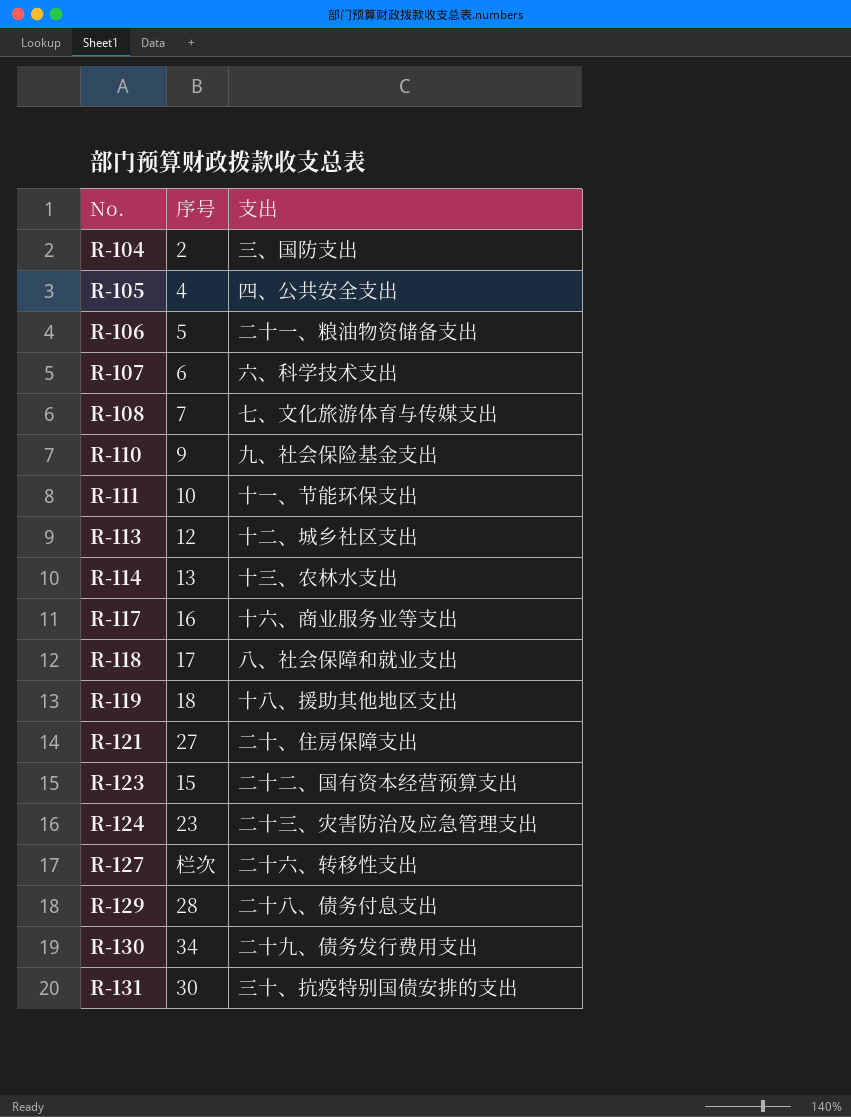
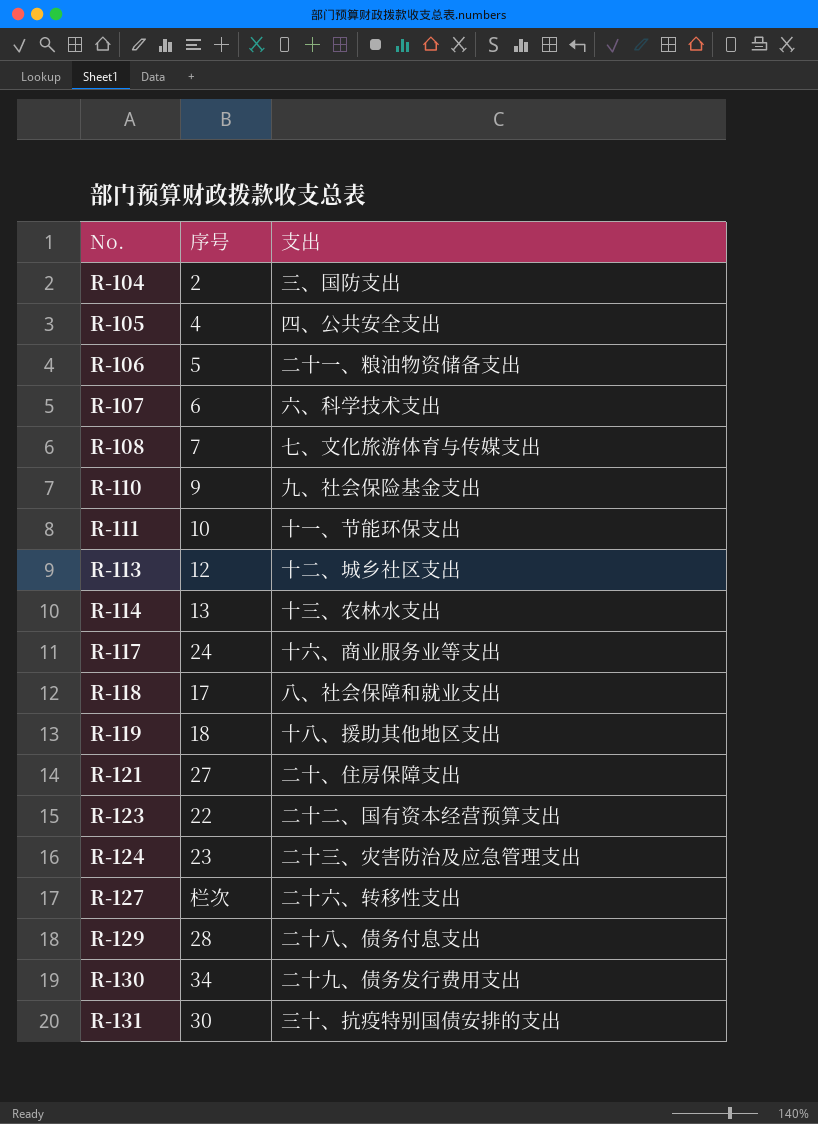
R-117 | 序号: 16 -> 24
R-123 | 序号: 15 -> 22

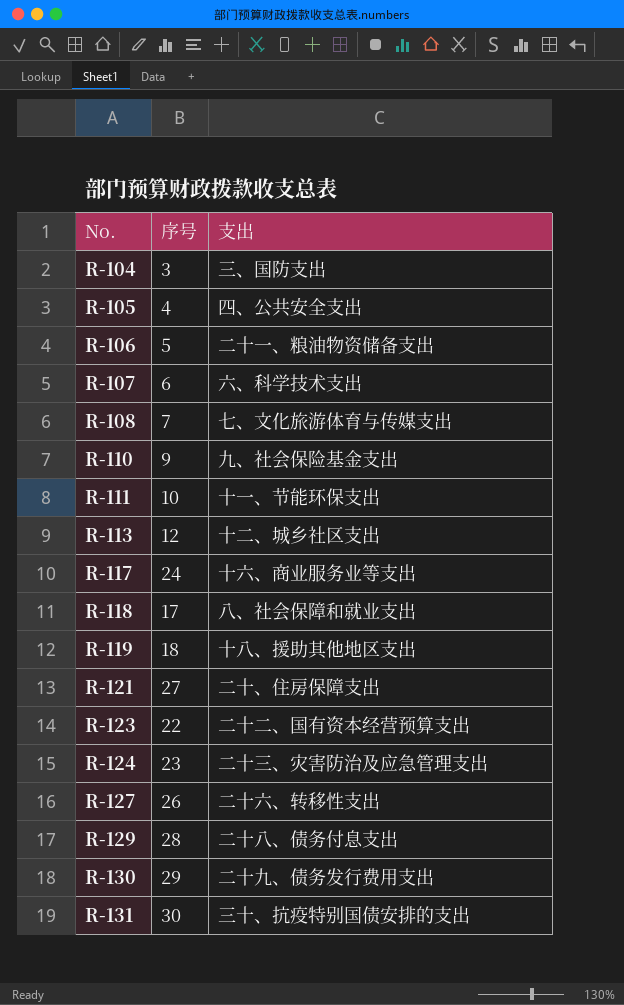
row R-114: 13 | 十三、农林水支出 -> none
R-104 | 序号: 2 -> 3
R-127 | 序号: 栏次 -> 26
R-130 | 序号: 34 -> 29

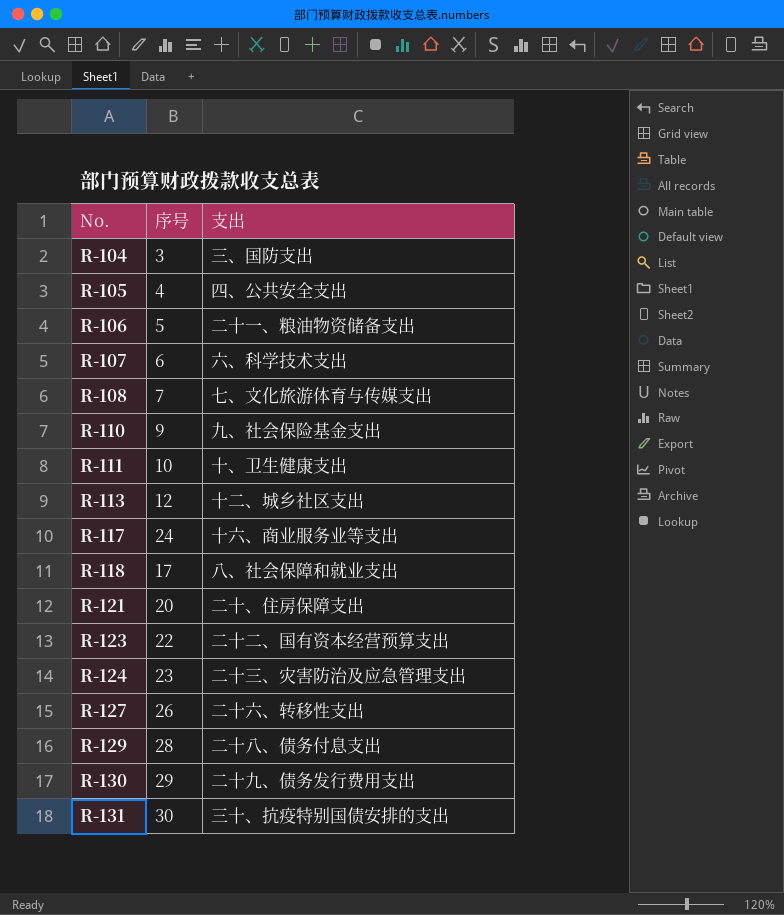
row R-119: 18 | 十八、援助其他地区支出 -> none
R-111 | 支出: 十一、节能环保支出 -> 十、卫生健康支出
R-121 | 序号: 27 -> 20

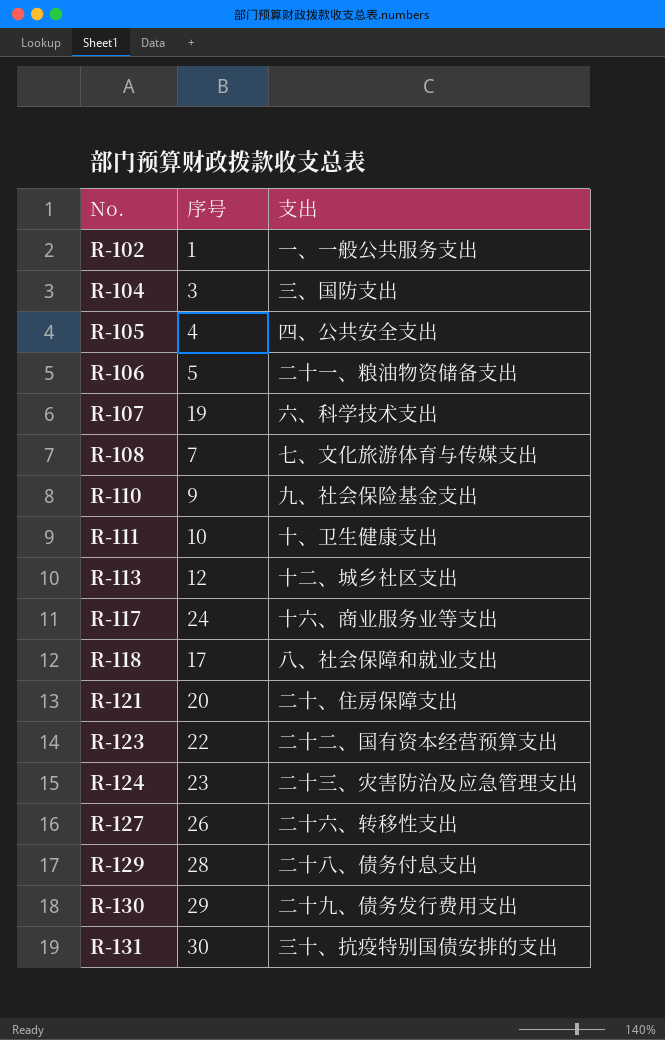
row R-102: none -> 1 | 一、一般公共服务支出
R-107 | 序号: 6 -> 19

